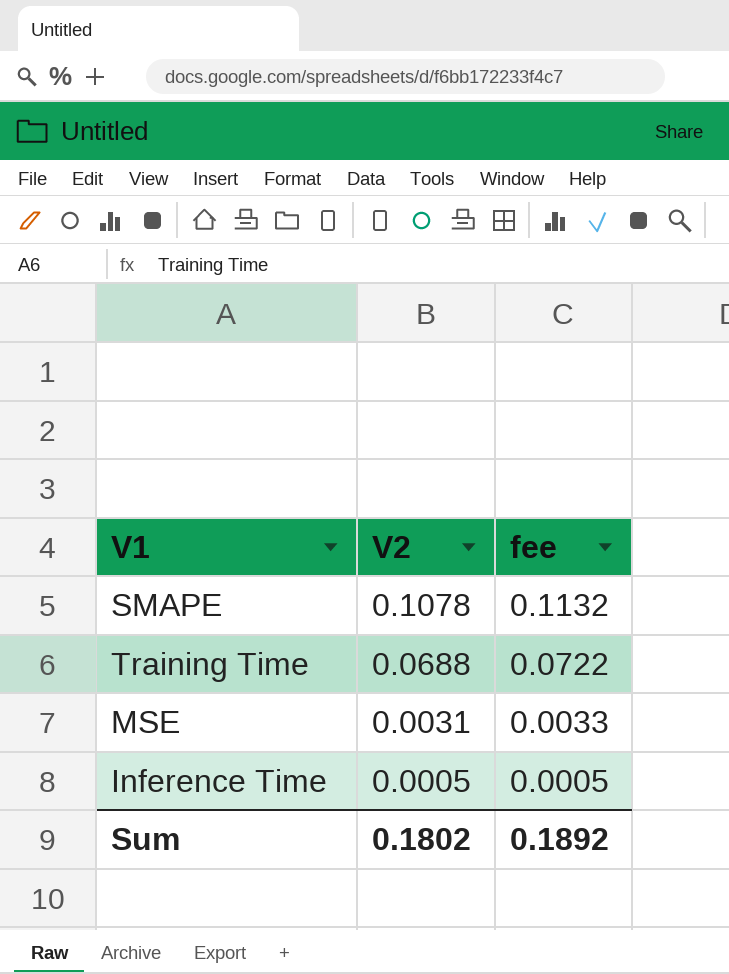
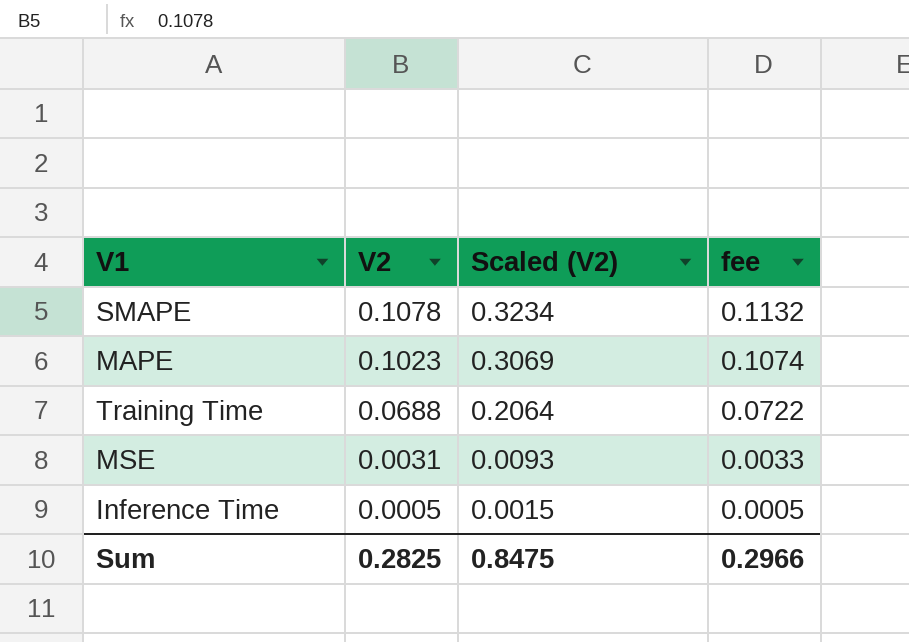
column Scaled (V2) | formula: none -> [V2] * 3
row MAPE: none -> 0.1023 | 0.3069 | 0.1074
Sum | V2: 0.1802 -> 0.2825
Sum | fee: 0.1892 -> 0.2966

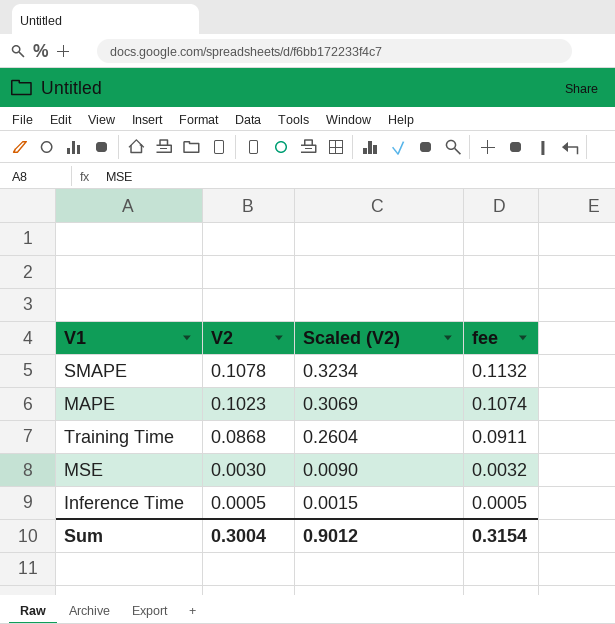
Training Time | V2: 0.0688 -> 0.0868
Training Time | Scaled (V2): 0.2064 -> 0.2604
Training Time | fee: 0.0722 -> 0.0911
MSE | V2: 0.0031 -> 0.0030
MSE | Scaled (V2): 0.0093 -> 0.0090
MSE | fee: 0.0033 -> 0.0032
Sum | V2: 0.2825 -> 0.3004
Sum | Scaled (V2): 0.8475 -> 0.9012
Sum | fee: 0.2966 -> 0.3154

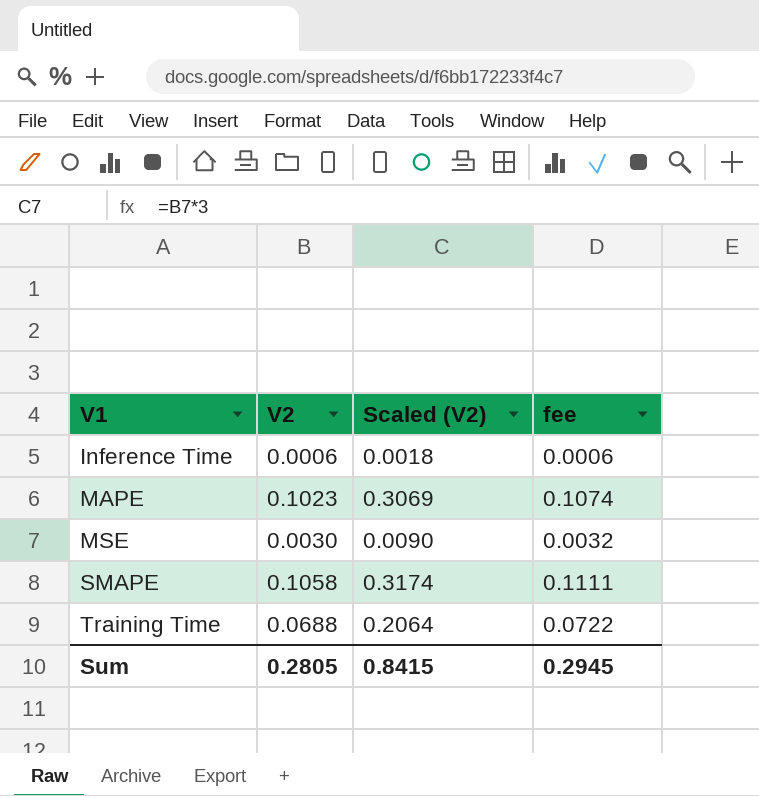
row order: V2 descending -> V1 ascending
Inference Time | V2: 0.0005 -> 0.0006
Inference Time | Scaled (V2): 0.0015 -> 0.0018
Inference Time | fee: 0.0005 -> 0.0006
SMAPE | V2: 0.1078 -> 0.1058
SMAPE | Scaled (V2): 0.3234 -> 0.3174
SMAPE | fee: 0.1132 -> 0.1111
Training Time | V2: 0.0868 -> 0.0688
Training Time | Scaled (V2): 0.2604 -> 0.2064
Training Time | fee: 0.0911 -> 0.0722
Sum | V2: 0.3004 -> 0.2805
Sum | Scaled (V2): 0.9012 -> 0.8415
Sum | fee: 0.3154 -> 0.2945

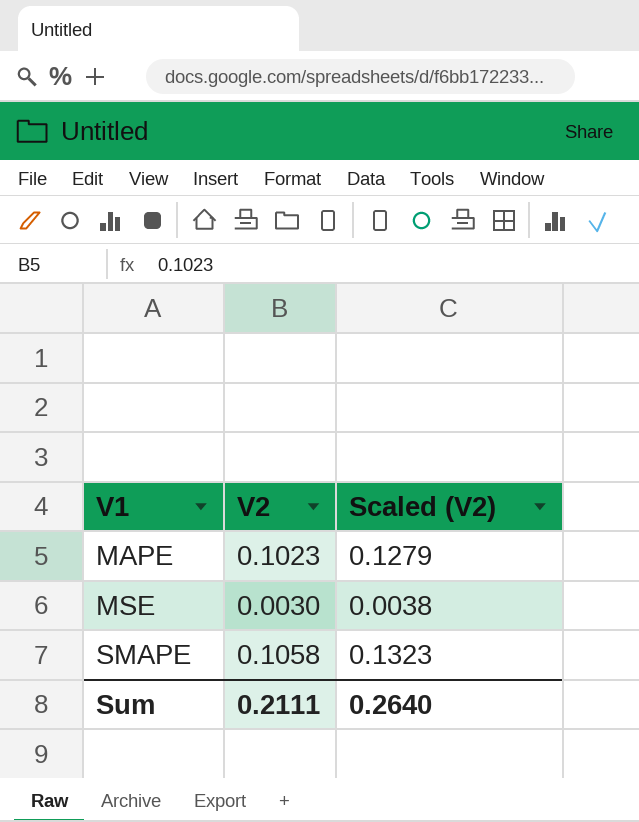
column fee | formula: [V2] * 1.05 -> none
column Scaled (V2) | formula: [V2] * 3 -> [V2] * 1.25
row Inference Time: 0.0006 | 0.0018 | 0.0006 -> none
row Training Time: 0.0688 | 0.2064 | 0.0722 -> none
Sum | V2: 0.2805 -> 0.2111
Sum | Scaled (V2): 0.8415 -> 0.2640

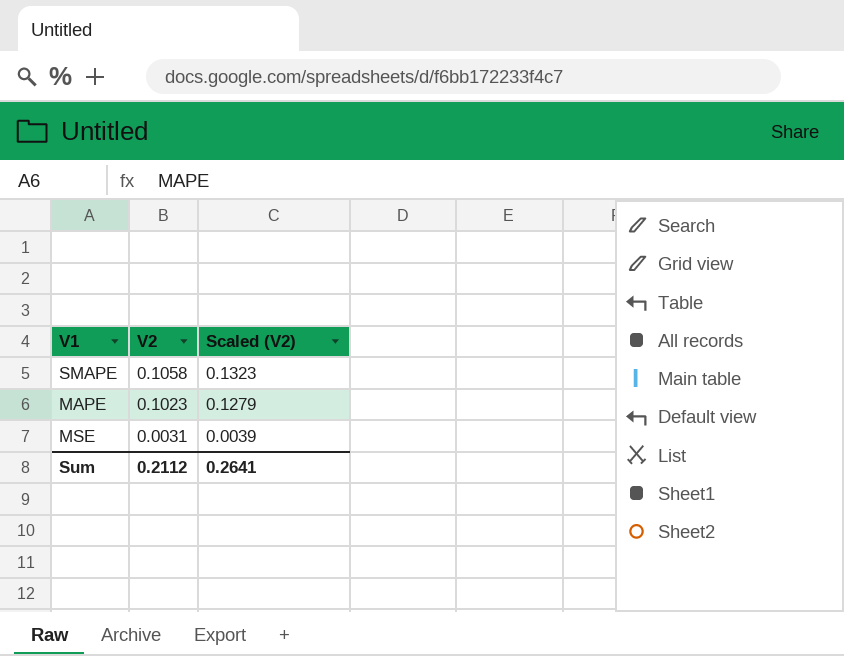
row order: V1 ascending -> V2 descending
MSE | V2: 0.0030 -> 0.0031
MSE | Scaled (V2): 0.0038 -> 0.0039
Sum | V2: 0.2111 -> 0.2112
Sum | Scaled (V2): 0.2640 -> 0.2641

